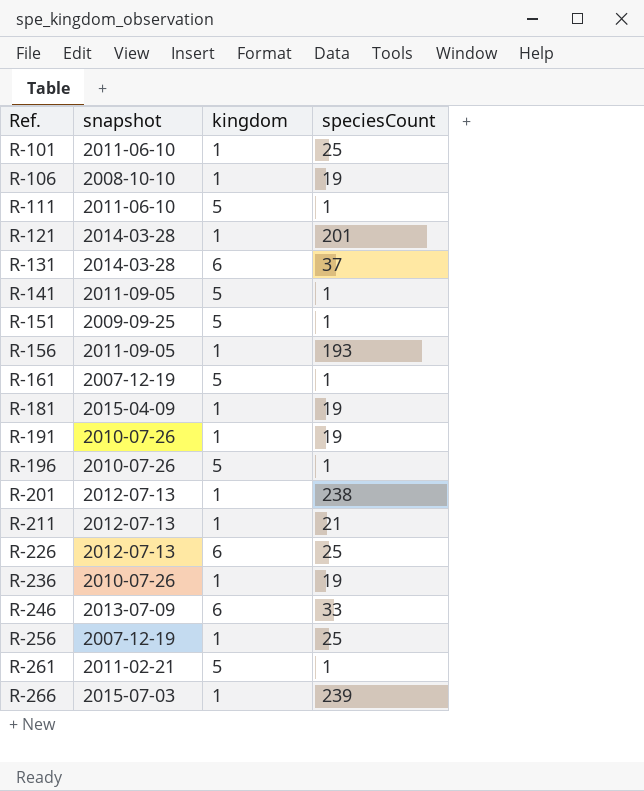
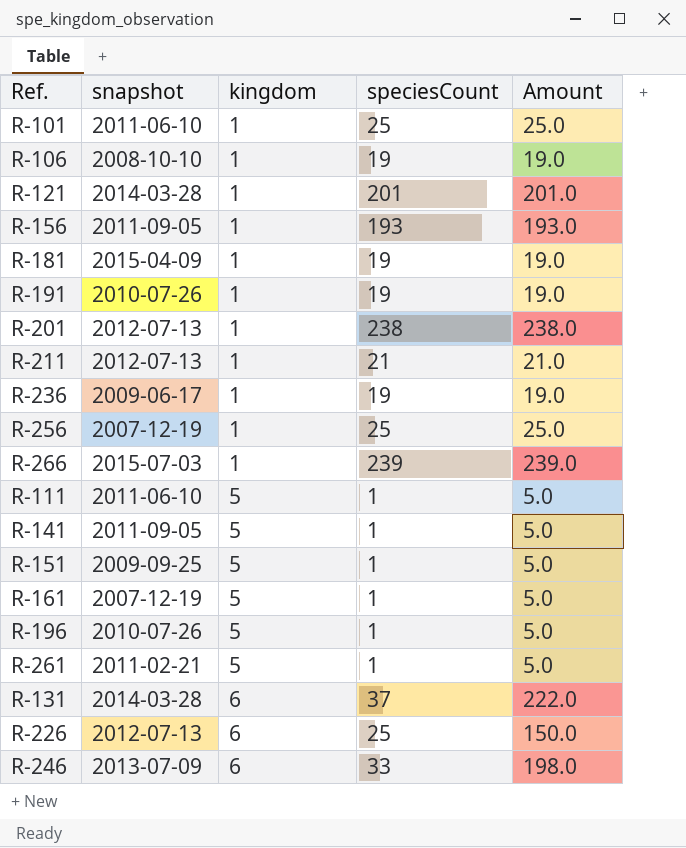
row order: Ref. ascending -> kingdom ascending
column Amount | formula: none -> [kingdom] * [speciesCount]
R-236 | snapshot: 2010-07-26 -> 2009-06-17

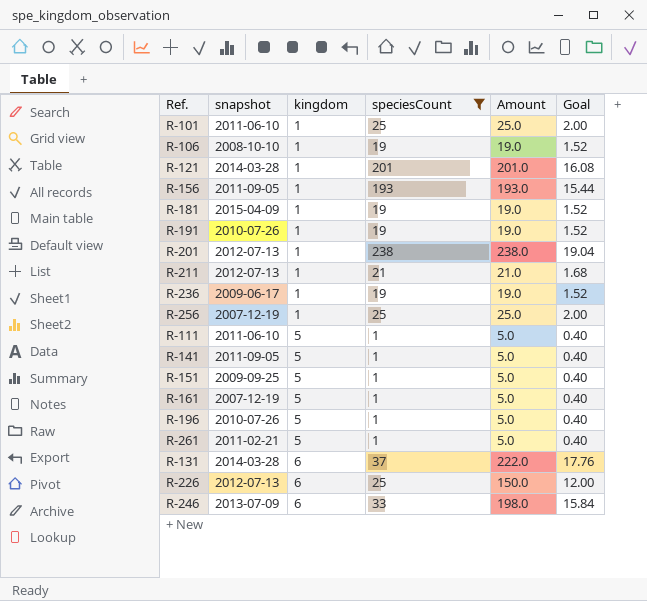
filter: none -> speciesCount != 239
column Goal | formula: none -> [Amount] * 0.08

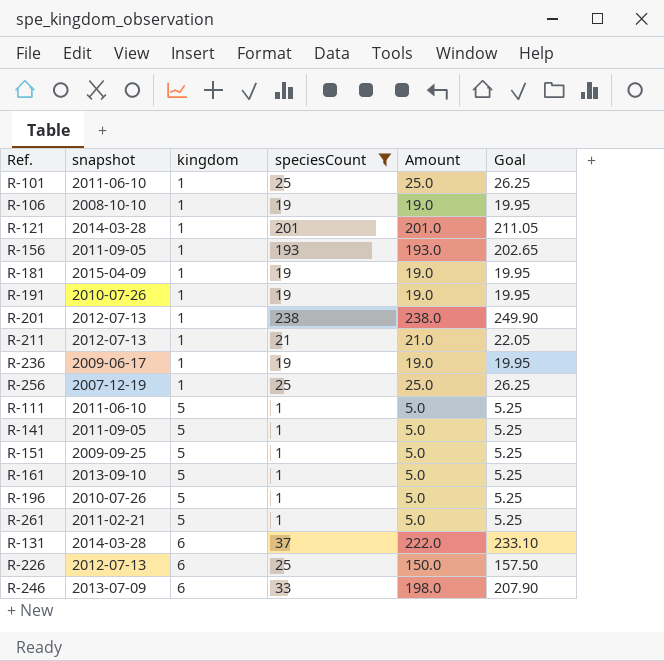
column Goal | formula: [Amount] * 0.08 -> [Amount] * 1.05
R-161 | snapshot: 2007-12-19 -> 2013-09-10

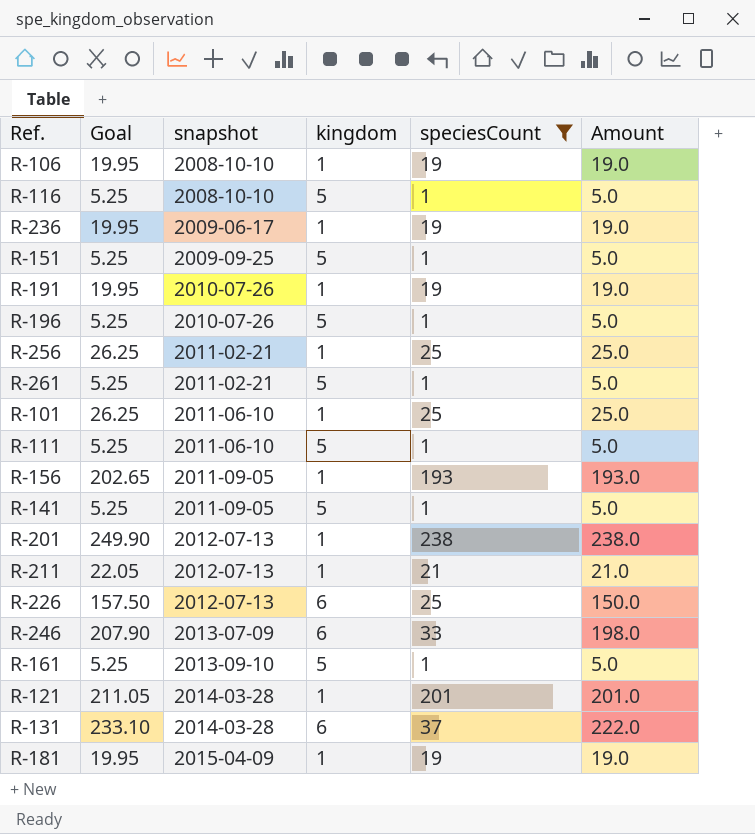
row order: kingdom ascending -> snapshot ascending
column Goal | position: 6 -> 2
row R-116: none -> 5.25 | 2008-10-10 | 5 | 1 | 5.0
R-256 | snapshot: 2007-12-19 -> 2011-02-21

